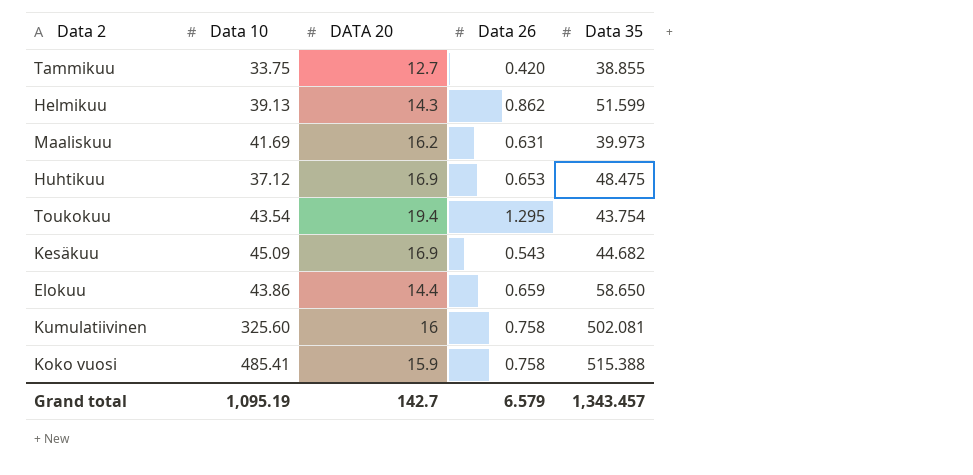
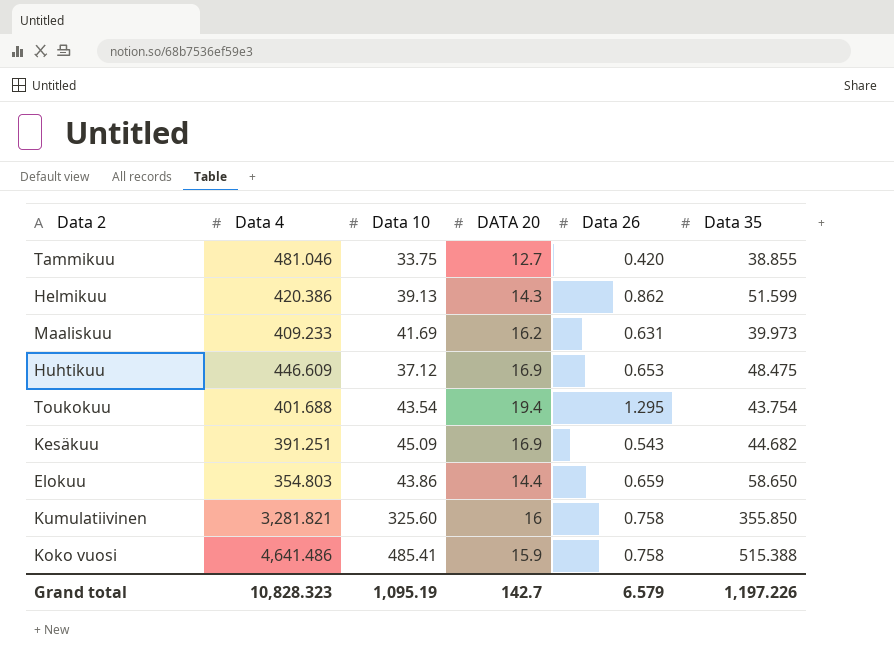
column Data 4 | position: none -> 2
Kumulatiivinen | Data 35: 502.081 -> 355.850
Grand total | Data 35: 1,343.457 -> 1,197.226

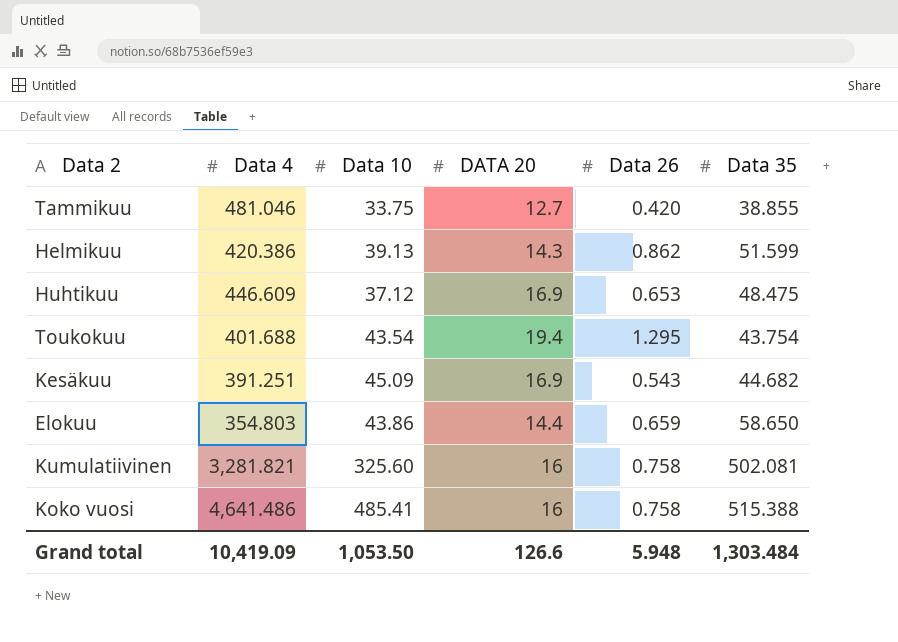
row Maaliskuu: 409.233 | 41.69 | 16.2 | 0.631 | 39.973 -> none
Kumulatiivinen | Data 35: 355.850 -> 502.081
Koko vuosi | DATA 20: 15.9 -> 16
Grand total | Data 4: 10,828.323 -> 10,419.09
Grand total | Data 10: 1,095.19 -> 1,053.50
Grand total | DATA 20: 142.7 -> 126.6
Grand total | Data 26: 6.579 -> 5.948
Grand total | Data 35: 1,197.226 -> 1,303.484

